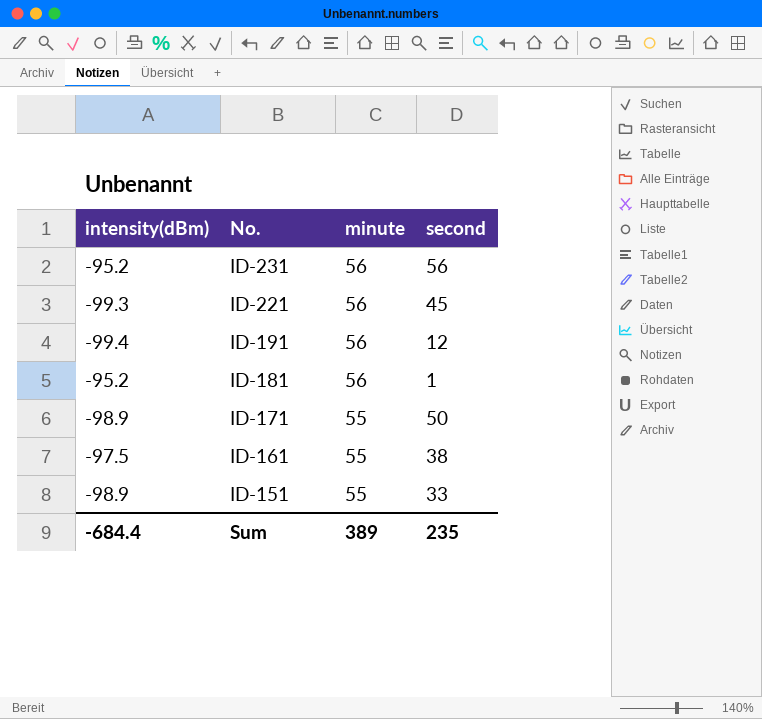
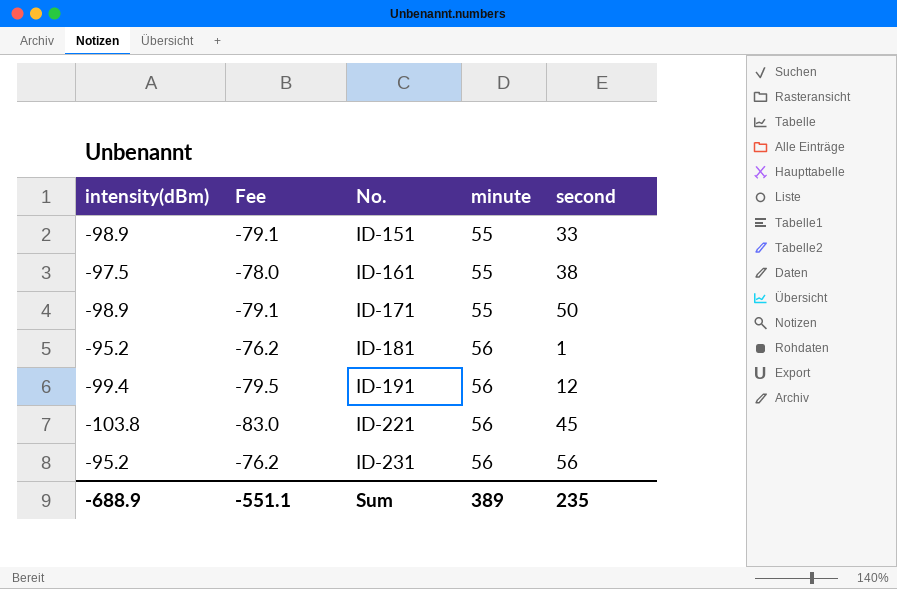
row order: No. descending -> No. ascending
column Fee | formula: none -> [intensity(dBm)] * 0.8
ID-221 | intensity(dBm): -99.3 -> -103.8
Sum | intensity(dBm): -684.4 -> -688.9

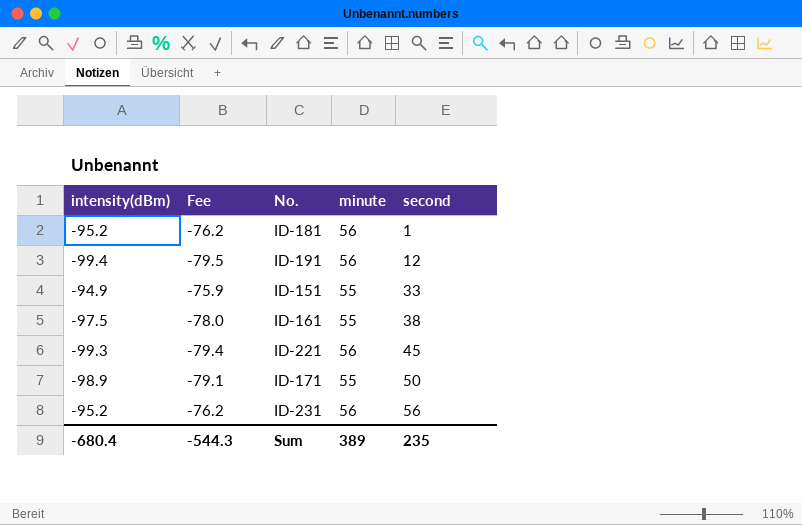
row order: No. ascending -> second ascending
ID-151 | intensity(dBm): -98.9 -> -94.9
ID-151 | Fee: -79.1 -> -75.9
ID-221 | intensity(dBm): -103.8 -> -99.3
ID-221 | Fee: -83.0 -> -79.4
Sum | intensity(dBm): -688.9 -> -680.4
Sum | Fee: -551.1 -> -544.3

